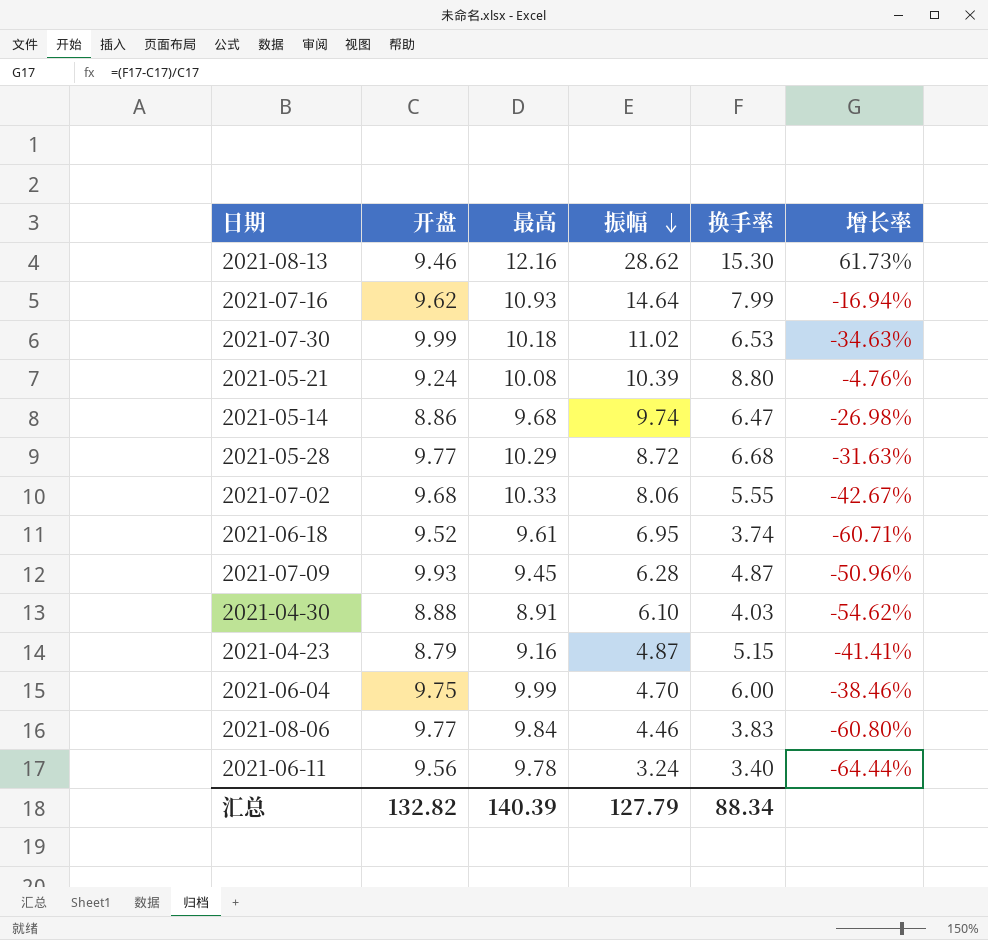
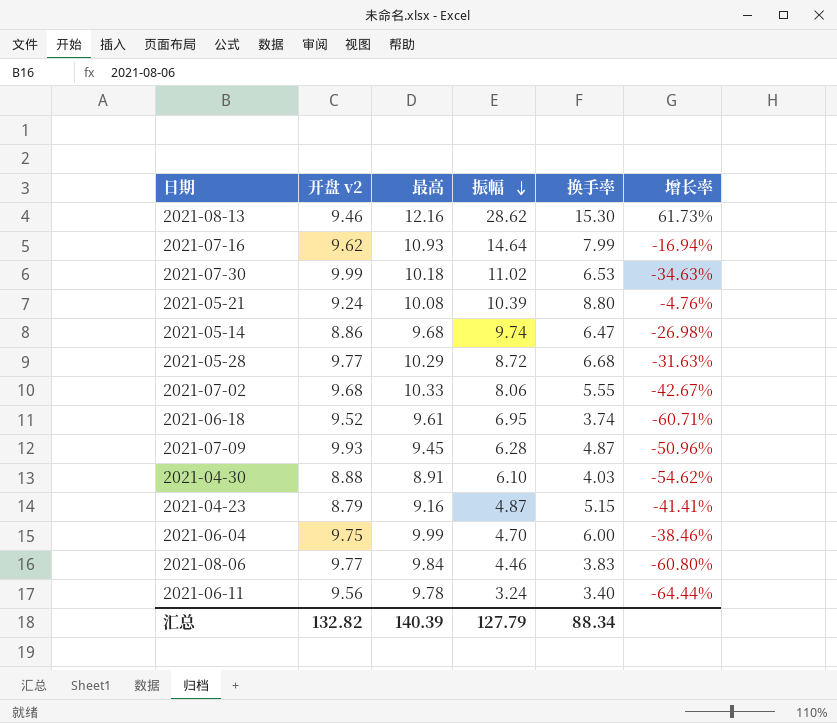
column name: 开盘 -> 开盘 v2

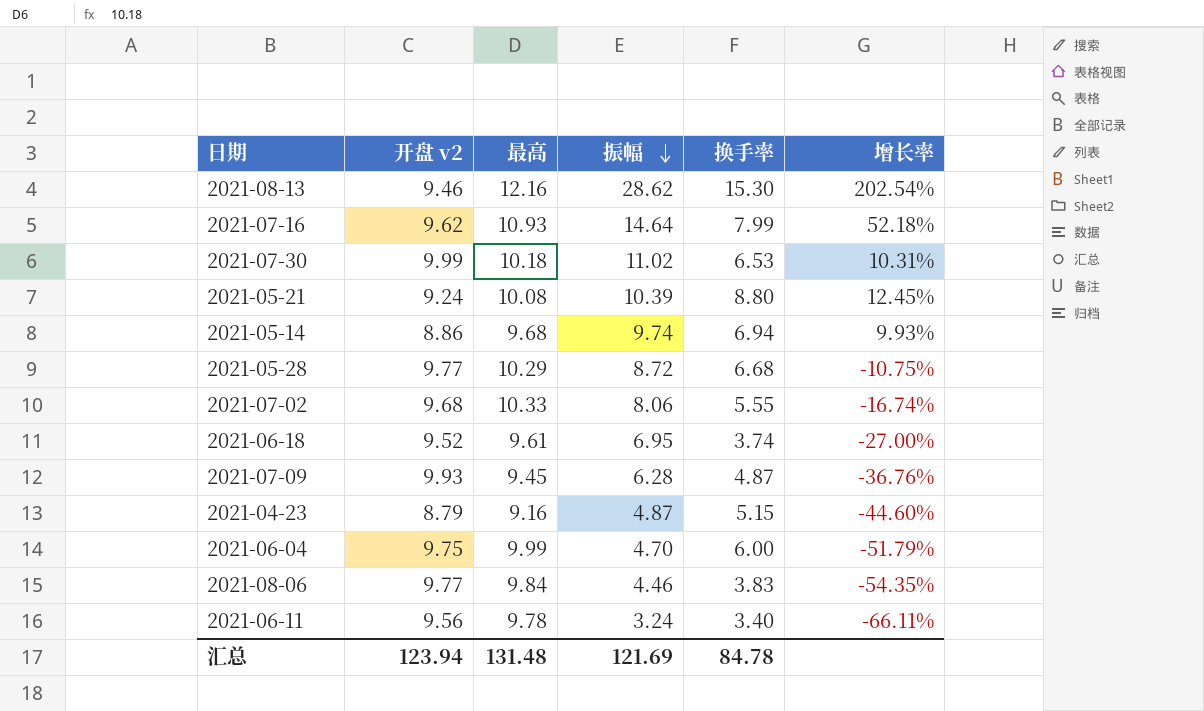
column 增长率 | formula: ([换手率] - [开盘 v2]) / [开盘 v2] -> ([振幅] - [开盘 v2]) / [开盘 v2]
row 2021-04-30: 8.88 | 8.91 | 6.10 | 4.03 | -54.62% -> none
2021-05-14 | 换手率: 6.47 -> 6.94
汇总 | 开盘 v2: 132.82 -> 123.94
汇总 | 最高: 140.39 -> 131.48
汇总 | 振幅: 127.79 -> 121.69
汇总 | 换手率: 88.34 -> 84.78

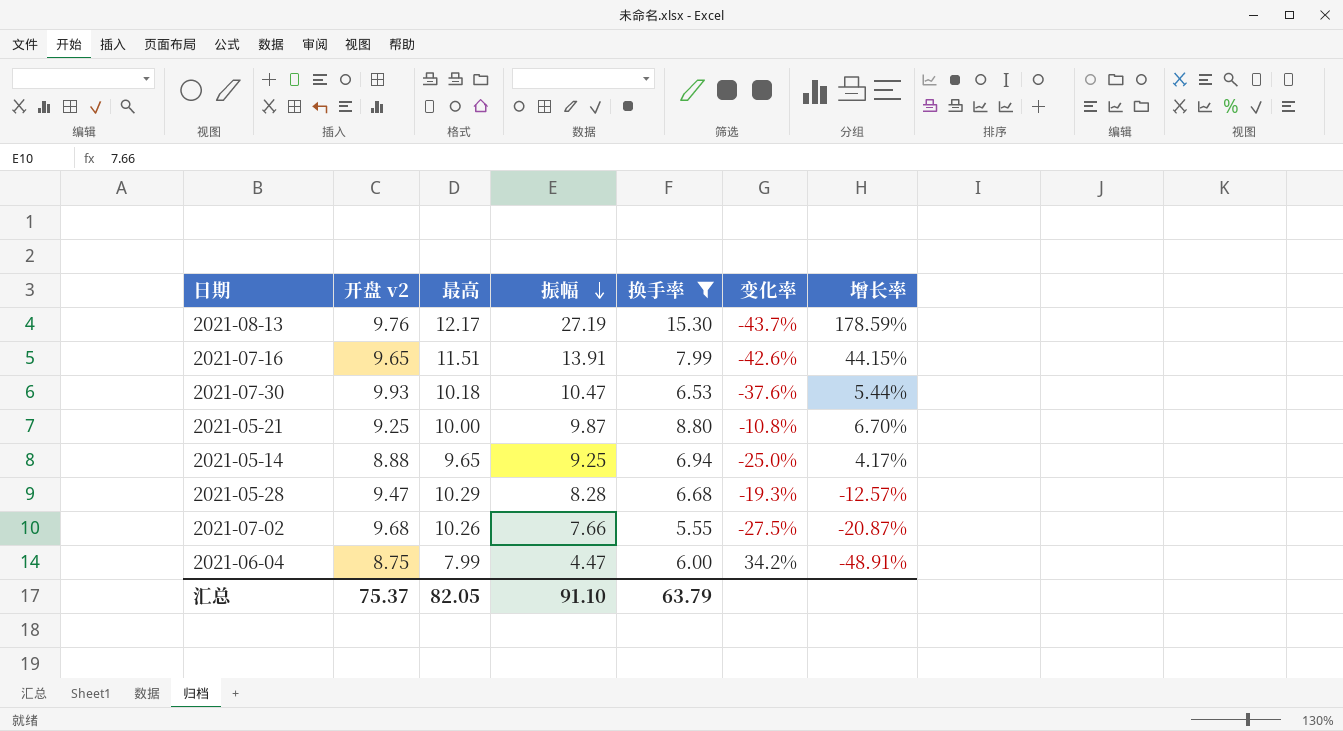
filter: none -> 换手率 >= 5.55
column 变化率 | formula: none -> ([换手率] - [振幅]) / [振幅]
2021-08-13 | 开盘 v2: 9.46 -> 9.76
2021-08-13 | 最高: 12.16 -> 12.17
2021-08-13 | 振幅: 28.62 -> 27.19
2021-08-13 | 增长率: 202.54% -> 178.59%
2021-07-16 | 开盘 v2: 9.62 -> 9.65
2021-07-16 | 最高: 10.93 -> 11.51
2021-07-16 | 振幅: 14.64 -> 13.91
2021-07-16 | 增长率: 52.18% -> 44.15%
2021-07-30 | 开盘 v2: 9.99 -> 9.93
2021-07-30 | 振幅: 11.02 -> 10.47
2021-07-30 | 增长率: 10.31% -> 5.44%
2021-05-21 | 开盘 v2: 9.24 -> 9.25
2021-05-21 | 最高: 10.08 -> 10.00
2021-05-21 | 振幅: 10.39 -> 9.87
2021-05-21 | 增长率: 12.45% -> 6.70%
2021-05-14 | 开盘 v2: 8.86 -> 8.88
2021-05-14 | 最高: 9.68 -> 9.65
2021-05-14 | 振幅: 9.74 -> 9.25
2021-05-14 | 增长率: 9.93% -> 4.17%
2021-05-28 | 开盘 v2: 9.77 -> 9.47
2021-05-28 | 振幅: 8.72 -> 8.28
2021-05-28 | 增长率: -10.75% -> -12.57%
2021-07-02 | 最高: 10.33 -> 10.26
2021-07-02 | 振幅: 8.06 -> 7.66
2021-07-02 | 增长率: -16.74% -> -20.87%
2021-06-04 | 开盘 v2: 9.75 -> 8.75
2021-06-04 | 最高: 9.99 -> 7.99
2021-06-04 | 振幅: 4.70 -> 4.47
2021-06-04 | 增长率: -51.79% -> -48.91%
汇总 | 开盘 v2: 123.94 -> 75.37
汇总 | 最高: 131.48 -> 82.05
汇总 | 振幅: 121.69 -> 91.10
汇总 | 换手率: 84.78 -> 63.79

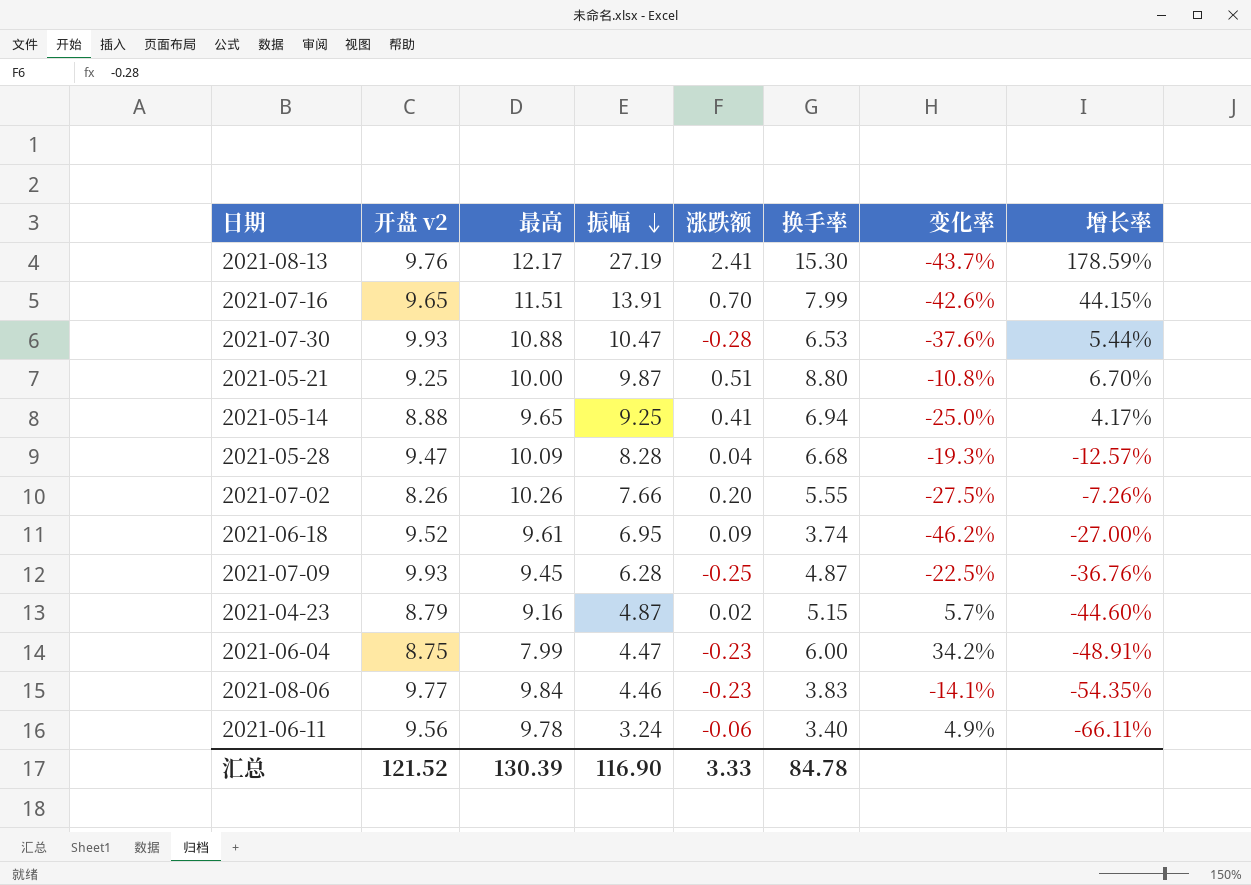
filter: 换手率 >= 5.55 -> none
column 涨跌额 | position: none -> 5
2021-07-30 | 最高: 10.18 -> 10.88
2021-05-28 | 最高: 10.29 -> 10.09
2021-07-02 | 开盘 v2: 9.68 -> 8.26
2021-07-02 | 增长率: -20.87% -> -7.26%
汇总 | 开盘 v2: 75.37 -> 121.52
汇总 | 最高: 82.05 -> 130.39
汇总 | 振幅: 91.10 -> 116.90
汇总 | 换手率: 63.79 -> 84.78

